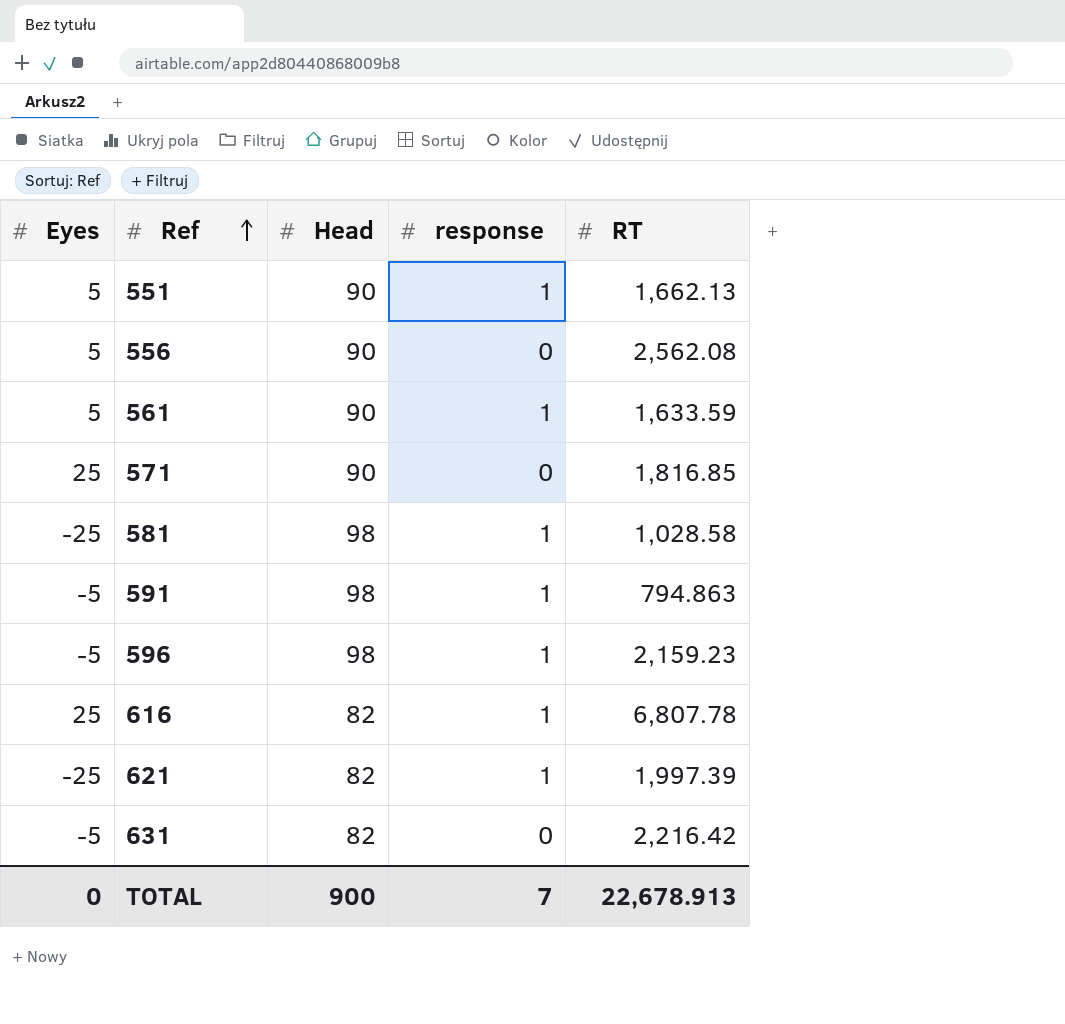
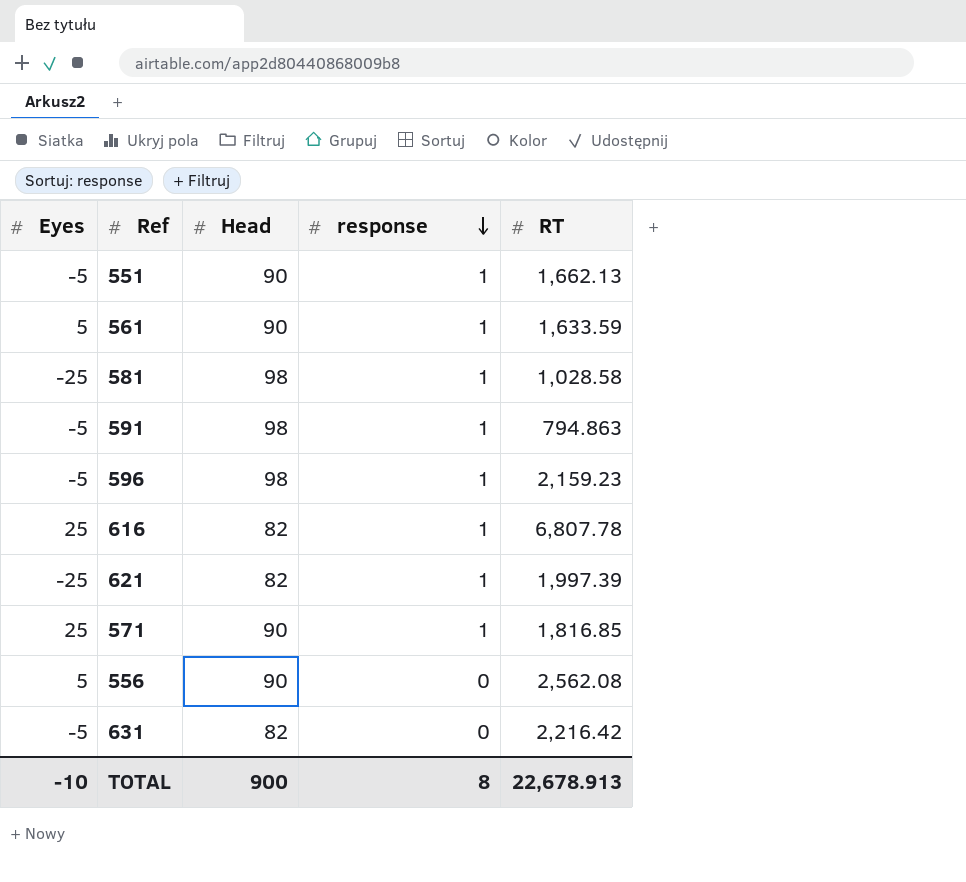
row order: Ref ascending -> response descending
551 | Eyes: 5 -> -5
571 | response: 0 -> 1
TOTAL | Eyes: 0 -> -10
TOTAL | response: 7 -> 8

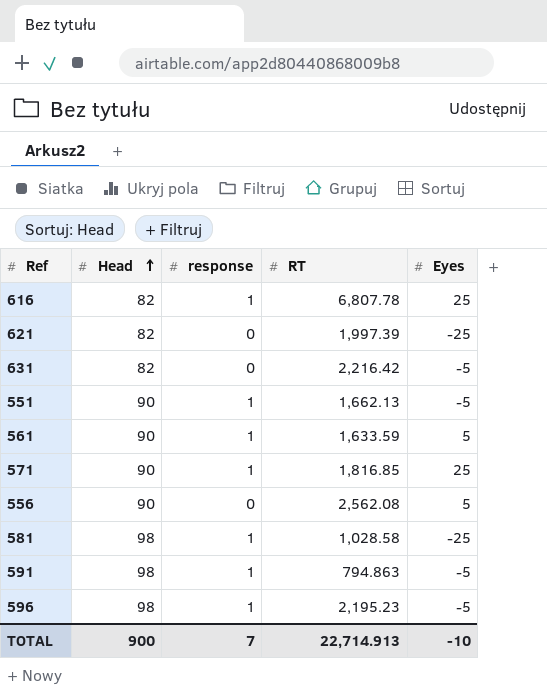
row order: response descending -> Head ascending
column Eyes | position: 1 -> 5
621 | response: 1 -> 0
596 | RT: 2,159.23 -> 2,195.23
TOTAL | response: 8 -> 7
TOTAL | RT: 22,678.913 -> 22,714.913

